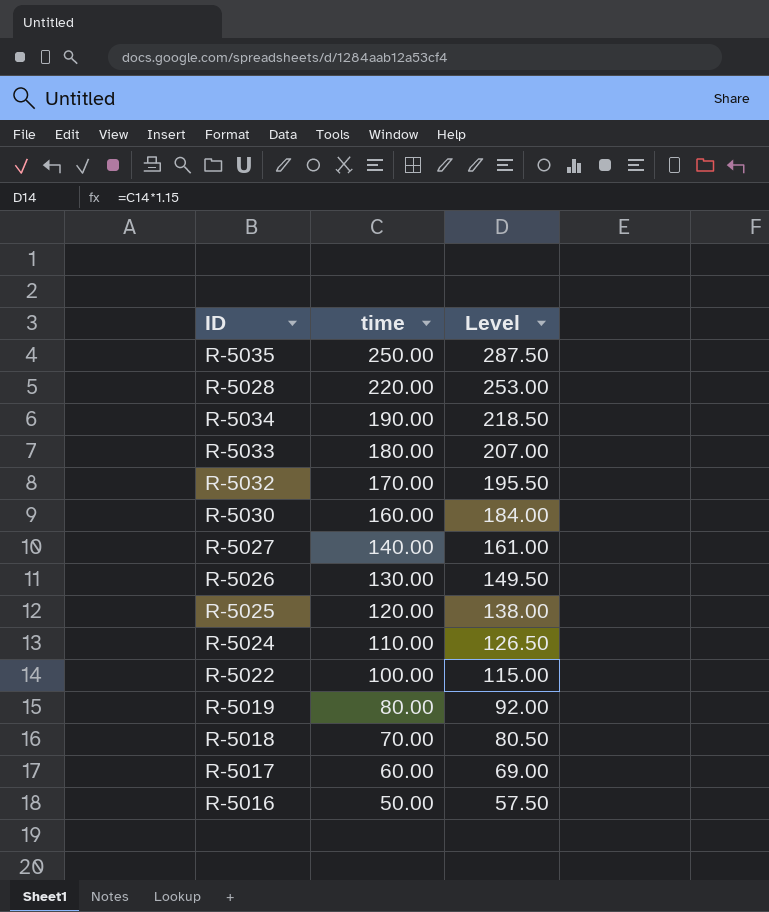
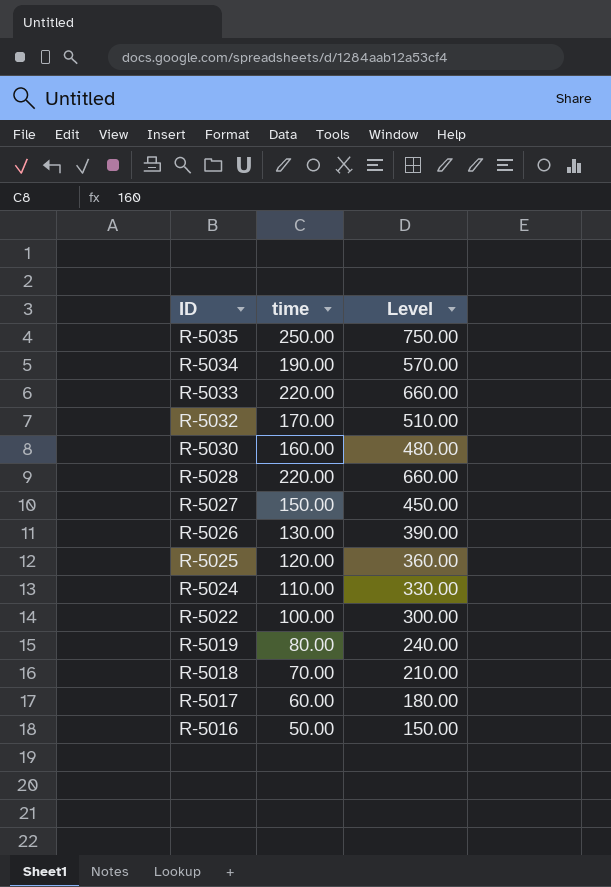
row order: time descending -> ID descending
column Level | formula: [time] * 1.15 -> [time] * 3
R-5033 | time: 180.00 -> 220.00
R-5027 | time: 140.00 -> 150.00

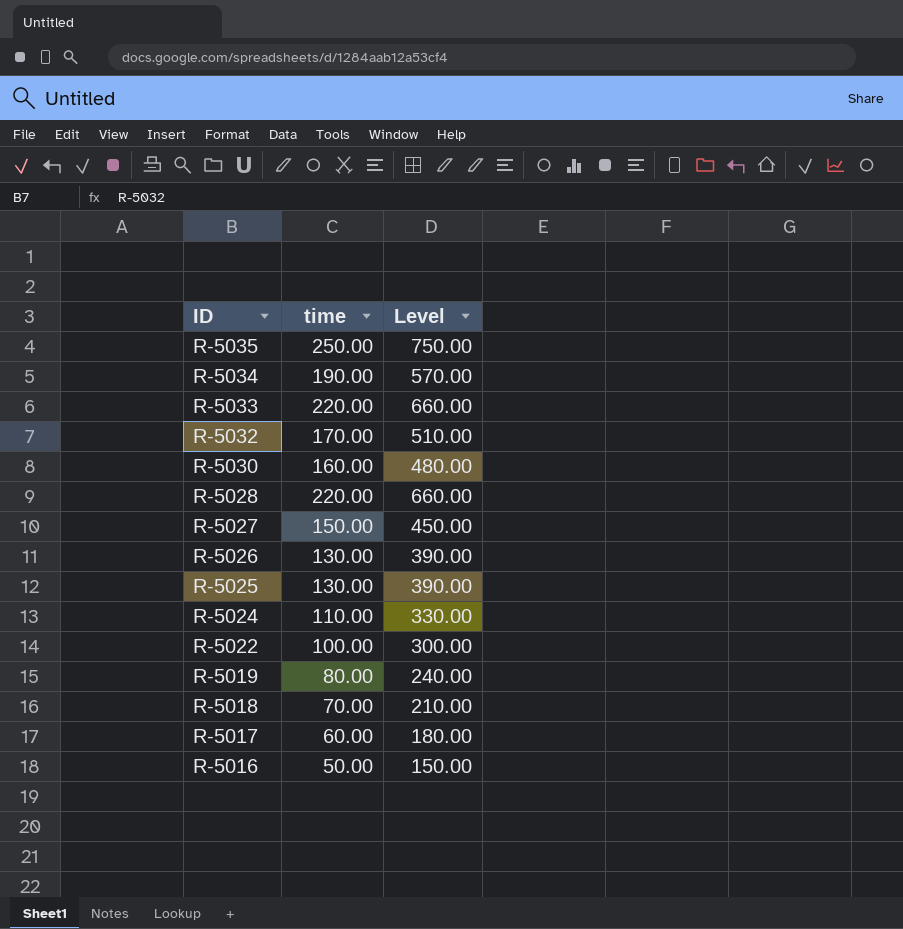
R-5025 | time: 120.00 -> 130.00
R-5025 | Level: 360.00 -> 390.00

